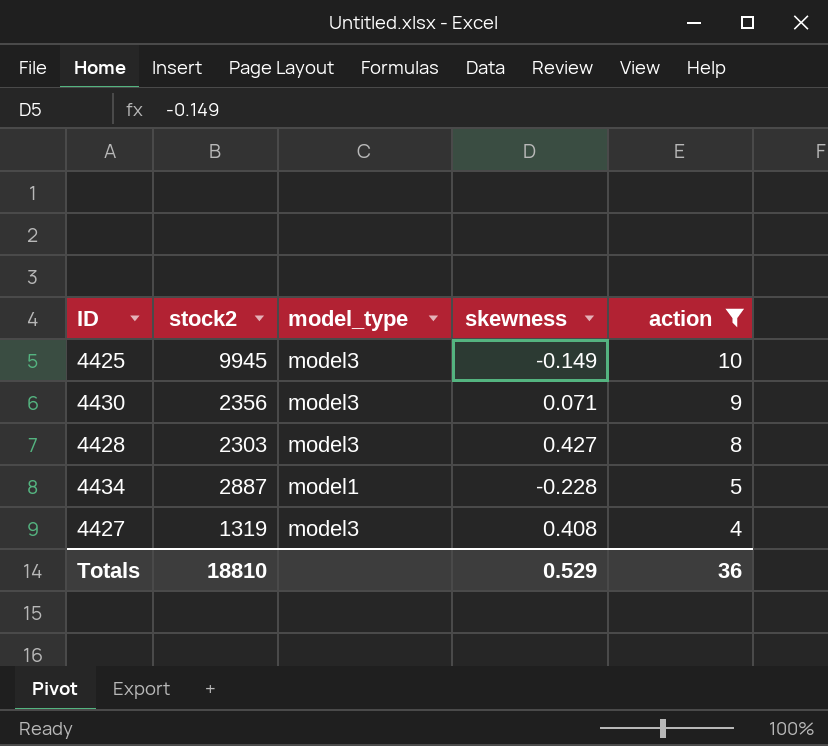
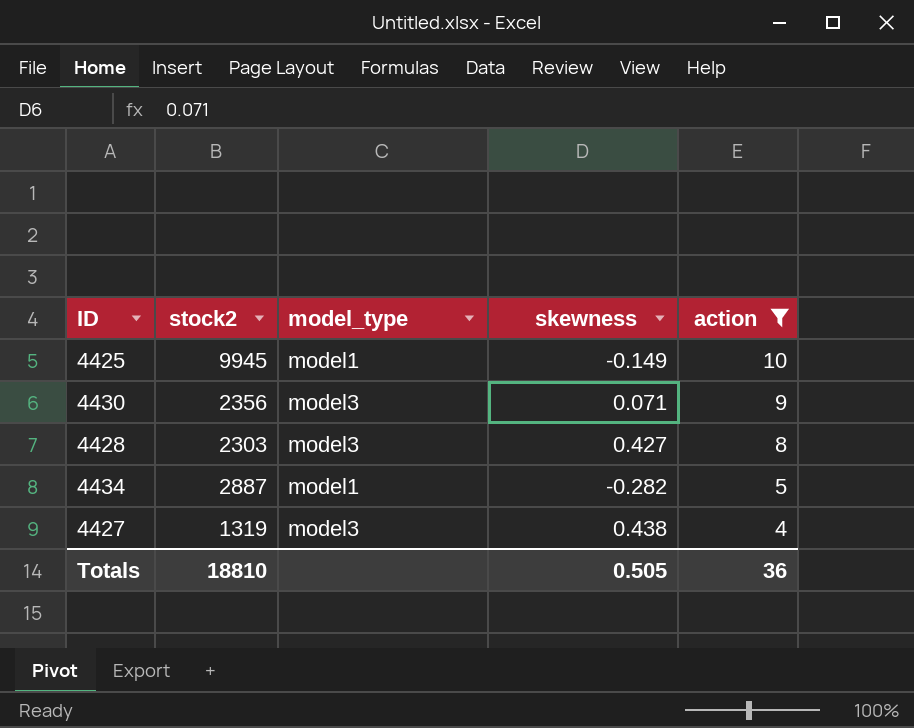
4425 | model_type: model3 -> model1
4434 | skewness: -0.228 -> -0.282
4427 | skewness: 0.408 -> 0.438
Totals | skewness: 0.529 -> 0.505

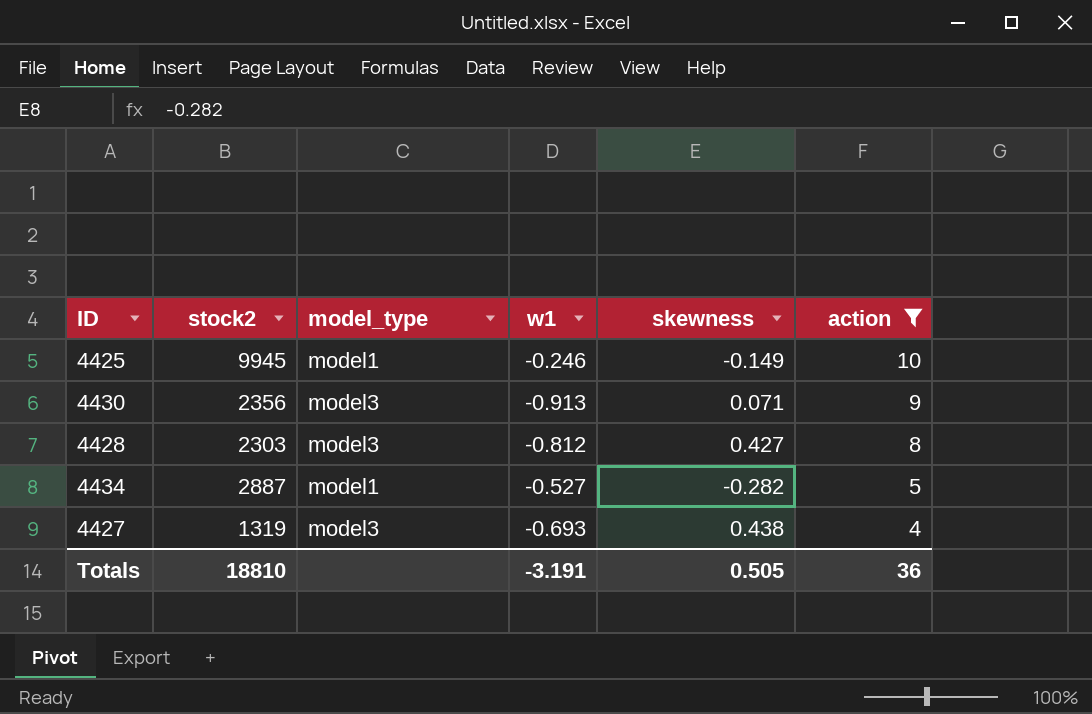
column w1 | position: none -> 4

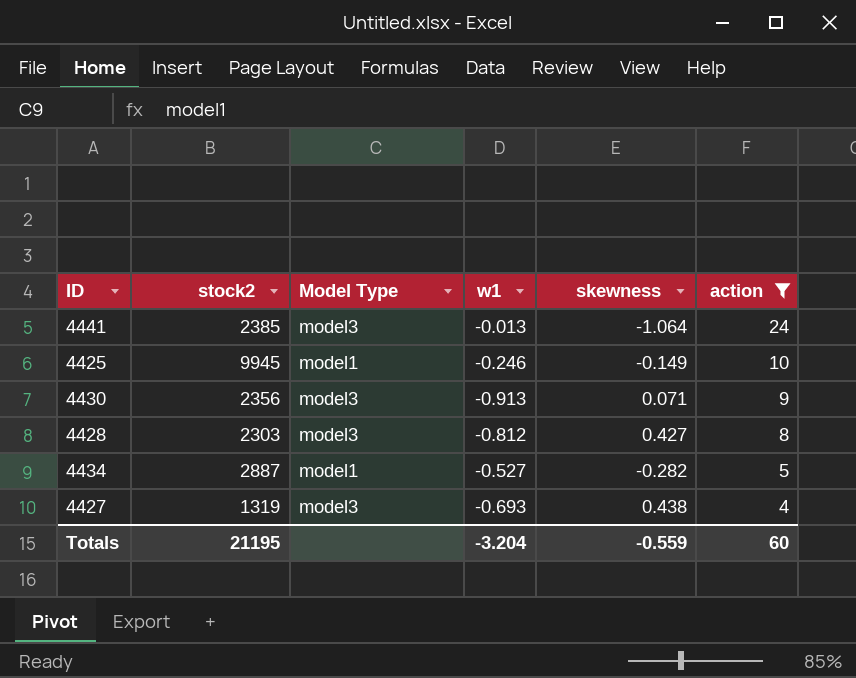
column name: model_type -> Model Type
row 4441: none -> 2385 | model3 | -0.013 | -1.064 | 24
Totals | stock2: 18810 -> 21195
Totals | w1: -3.191 -> -3.204
Totals | skewness: 0.505 -> -0.559
Totals | action: 36 -> 60

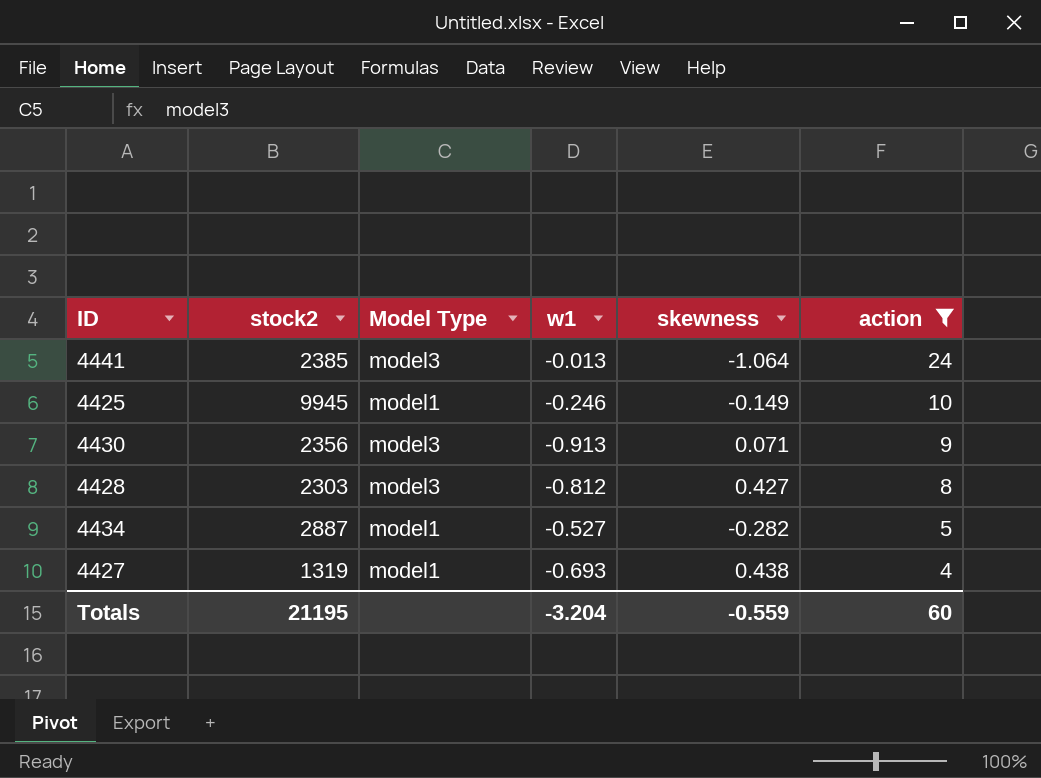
4427 | Model Type: model3 -> model1

